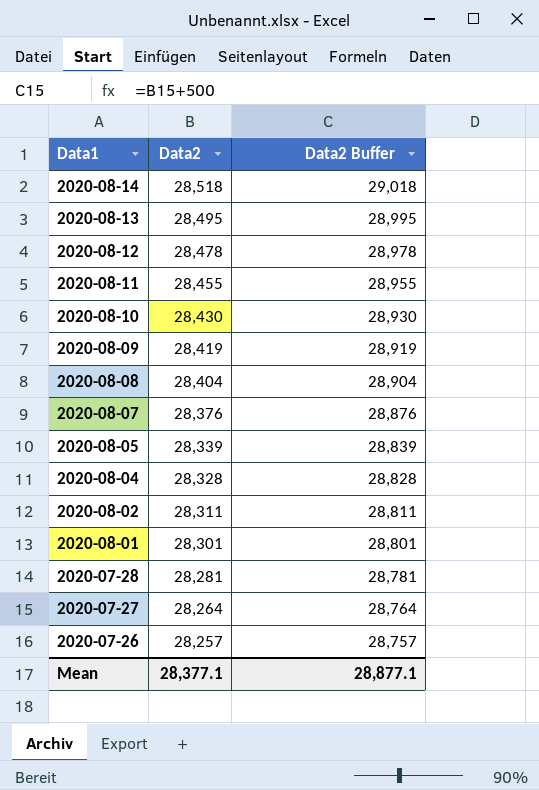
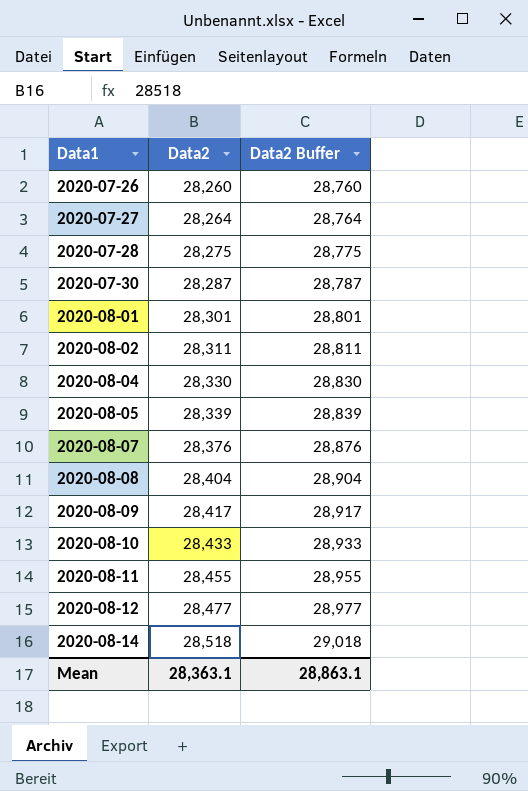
row order: Data1 descending -> Data1 ascending
row 2020-08-13: 28,495 | 28,995 -> none
2020-07-26 | Data2: 28,257 -> 28,260
2020-07-26 | Data2 Buffer: 28,757 -> 28,760
2020-07-28 | Data2: 28,281 -> 28,275
2020-07-28 | Data2 Buffer: 28,781 -> 28,775
row 2020-07-30: none -> 28,287 | 28,787
2020-08-04 | Data2: 28,328 -> 28,330
2020-08-04 | Data2 Buffer: 28,828 -> 28,830
2020-08-09 | Data2: 28,419 -> 28,417
2020-08-09 | Data2 Buffer: 28,919 -> 28,917
2020-08-10 | Data2: 28,430 -> 28,433
2020-08-10 | Data2 Buffer: 28,930 -> 28,933
2020-08-12 | Data2: 28,478 -> 28,477
2020-08-12 | Data2 Buffer: 28,978 -> 28,977
Mean | Data2: 28,377.1 -> 28,363.1
Mean | Data2 Buffer: 28,877.1 -> 28,863.1

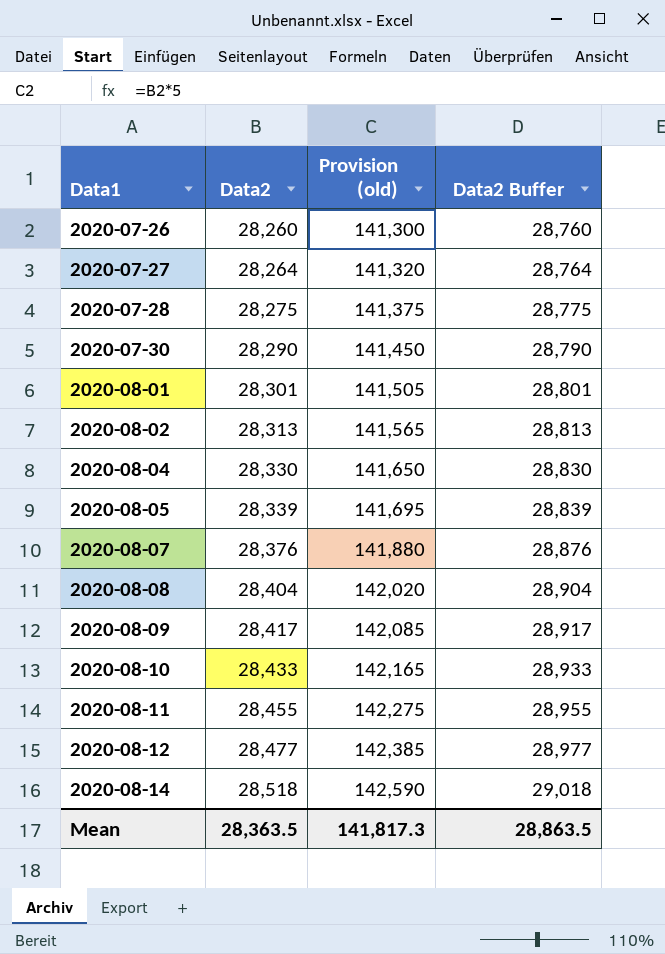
column Provision (old) | formula: none -> [Data2] * 5
2020-07-30 | Data2: 28,287 -> 28,290
2020-07-30 | Data2 Buffer: 28,787 -> 28,790
2020-08-02 | Data2: 28,311 -> 28,313
2020-08-02 | Data2 Buffer: 28,811 -> 28,813
Mean | Data2: 28,363.1 -> 28,363.5
Mean | Data2 Buffer: 28,863.1 -> 28,863.5

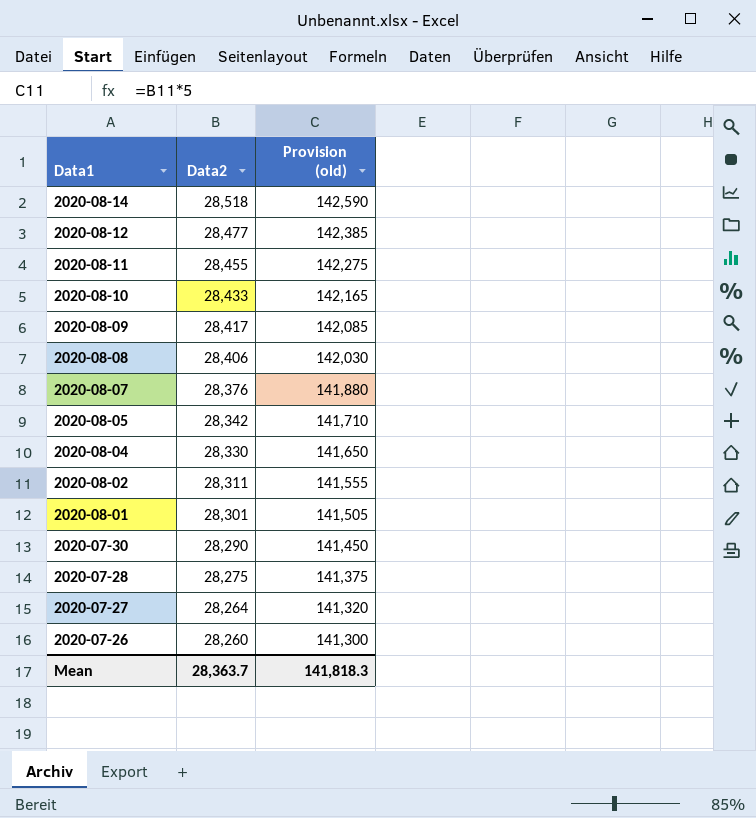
row order: Data1 ascending -> Data1 descending
column Data2 Buffer | formula: [Data2] + 500 -> none
2020-08-08 | Data2: 28,404 -> 28,406
2020-08-08 | Provision (old): 142,020 -> 142,030
2020-08-05 | Data2: 28,339 -> 28,342
2020-08-05 | Provision (old): 141,695 -> 141,710
2020-08-02 | Data2: 28,313 -> 28,311
2020-08-02 | Provision (old): 141,565 -> 141,555
Mean | Data2: 28,363.5 -> 28,363.7
Mean | Provision (old): 141,817.3 -> 141,818.3

